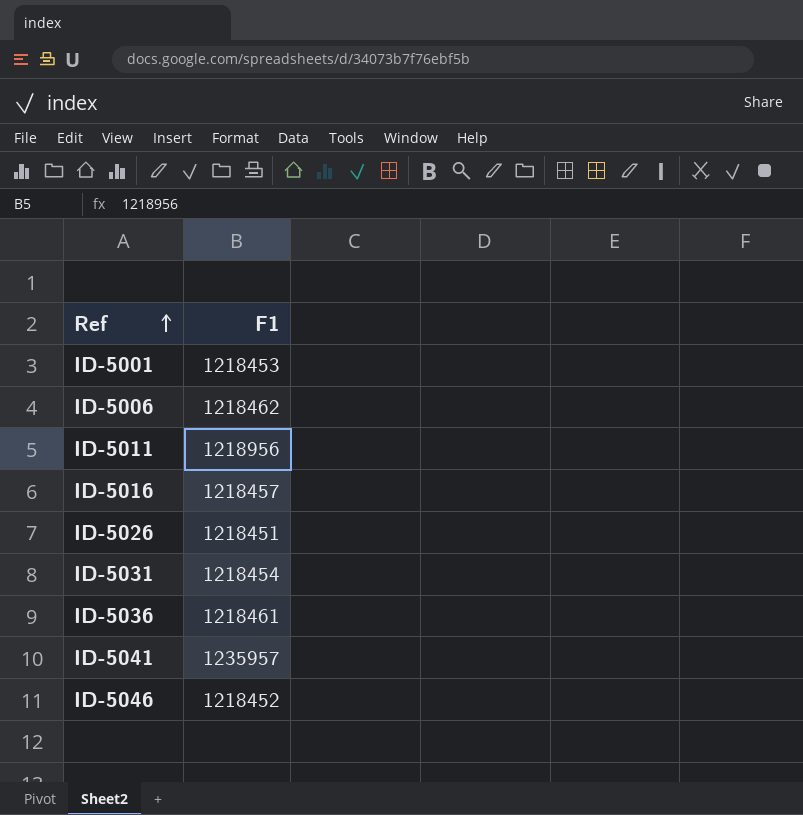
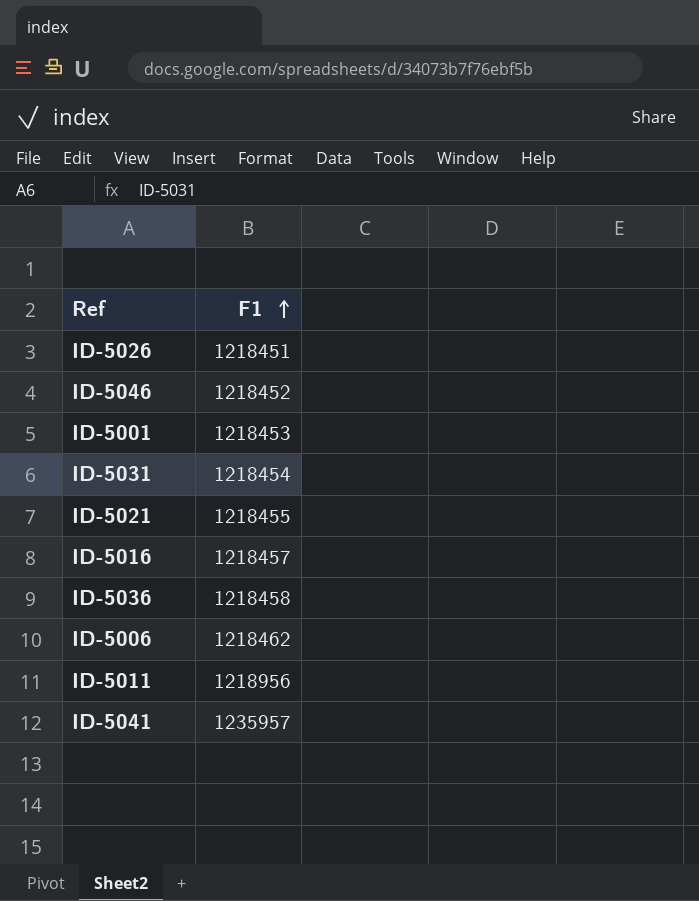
row order: Ref ascending -> F1 ascending
row ID-5021: none -> 1218455
ID-5036 | F1: 1218461 -> 1218458

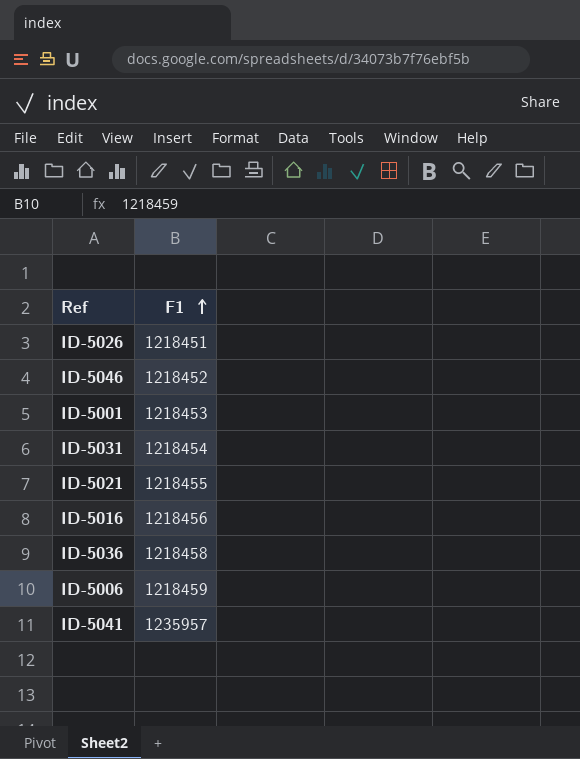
row ID-5011: 1218956 -> none
ID-5016 | F1: 1218457 -> 1218456
ID-5006 | F1: 1218462 -> 1218459

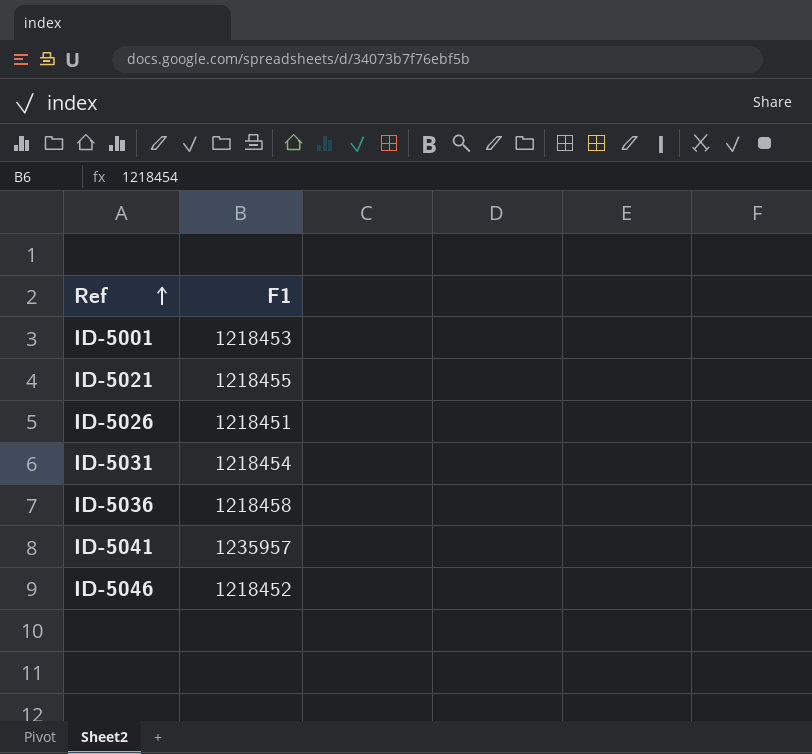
row order: F1 ascending -> Ref ascending
row ID-5016: 1218456 -> none
row ID-5006: 1218459 -> none

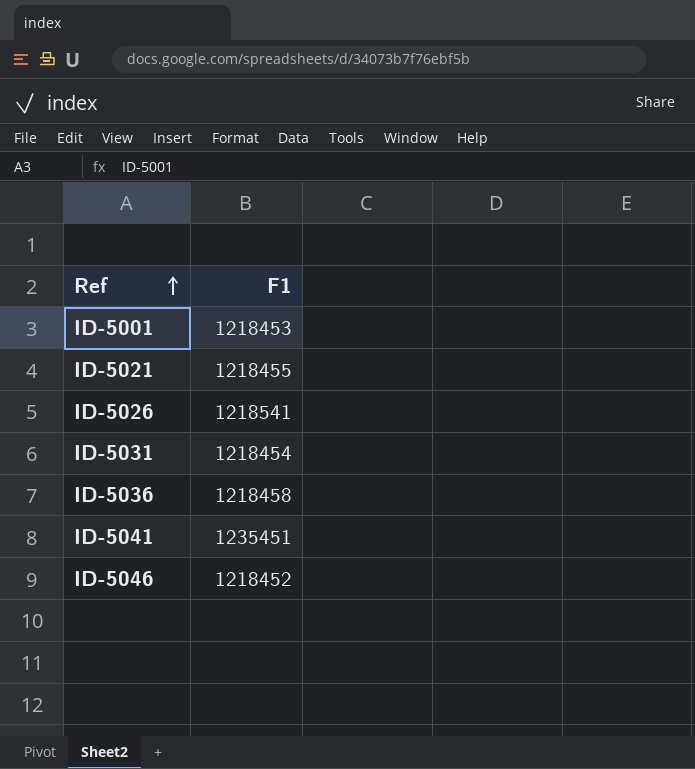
ID-5026 | F1: 1218451 -> 1218541
ID-5041 | F1: 1235957 -> 1235451

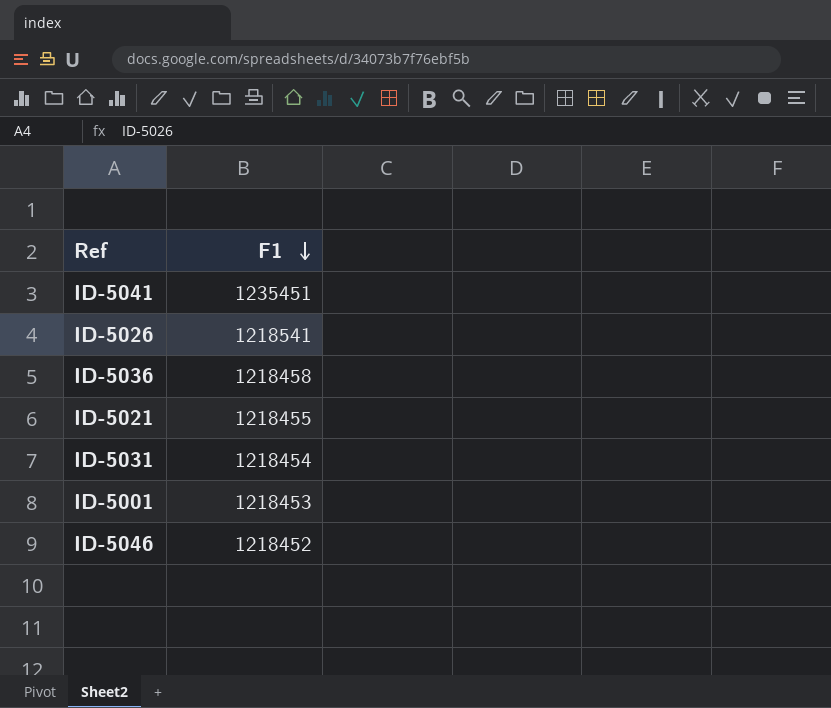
row order: Ref ascending -> F1 descending

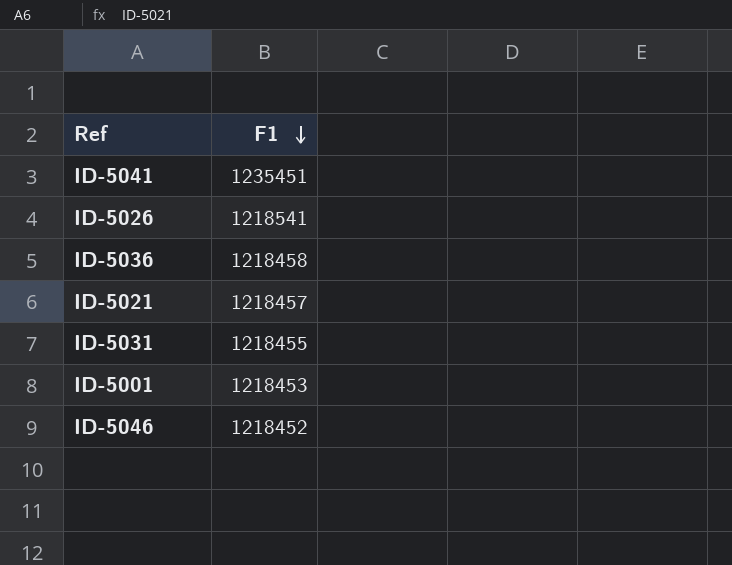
ID-5021 | F1: 1218455 -> 1218457
ID-5031 | F1: 1218454 -> 1218455

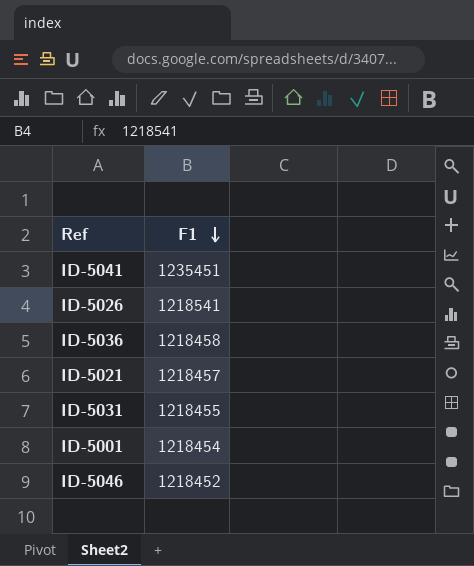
ID-5001 | F1: 1218453 -> 1218454

